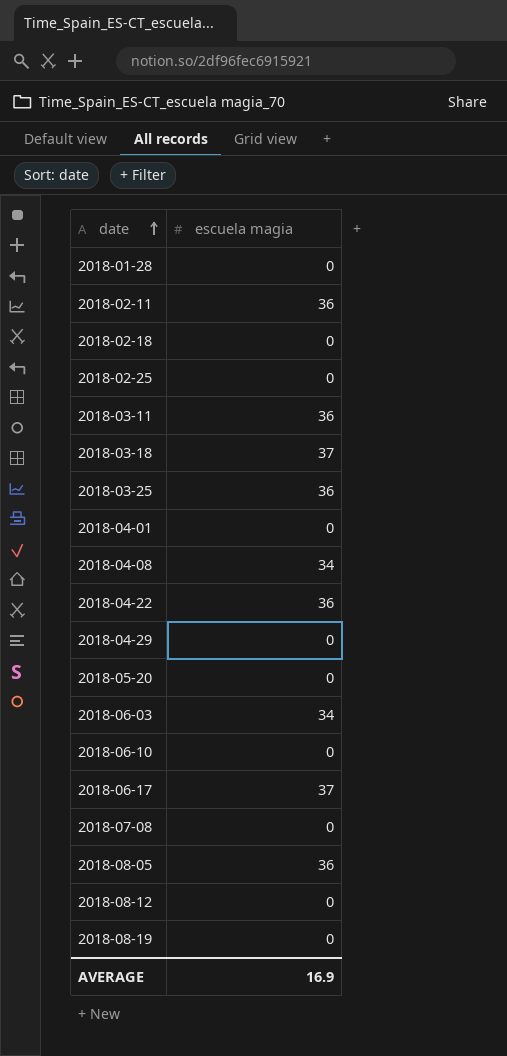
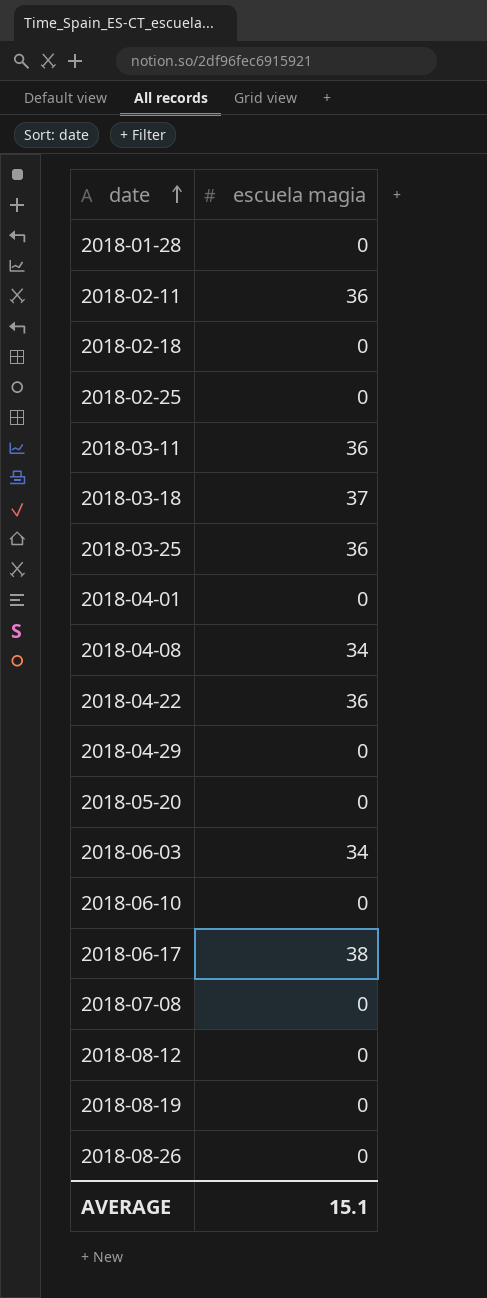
row 2018-08-05: 36 -> none
2018-06-17 | escuela magia: 37 -> 38
row 2018-08-26: none -> 0
AVERAGE | escuela magia: 16.9 -> 15.1

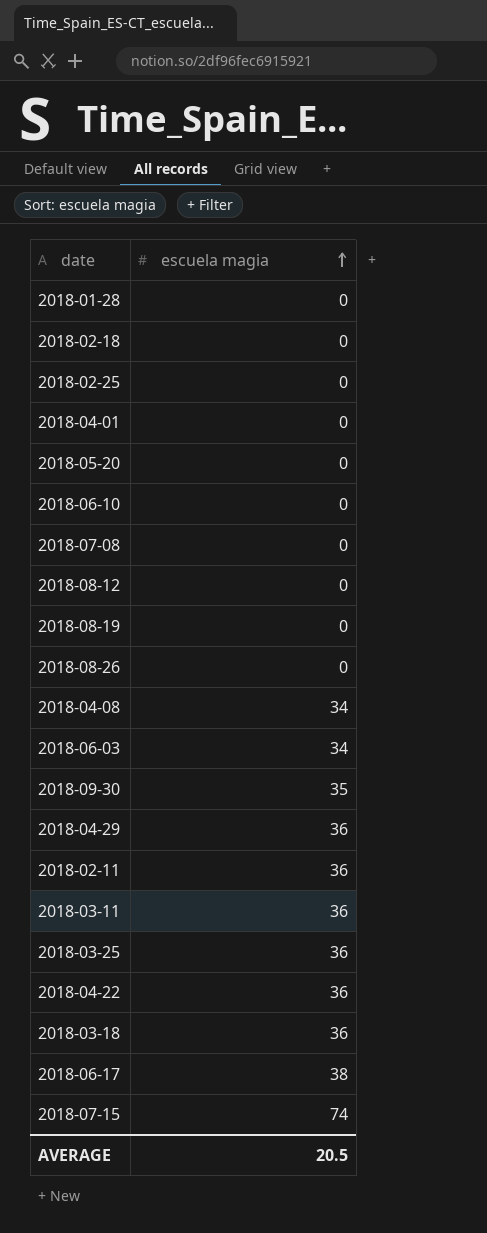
row order: date ascending -> escuela magia ascending
row 2018-09-30: none -> 35
2018-04-29 | escuela magia: 0 -> 36
2018-03-18 | escuela magia: 37 -> 36
row 2018-07-15: none -> 74
AVERAGE | escuela magia: 15.1 -> 20.5

